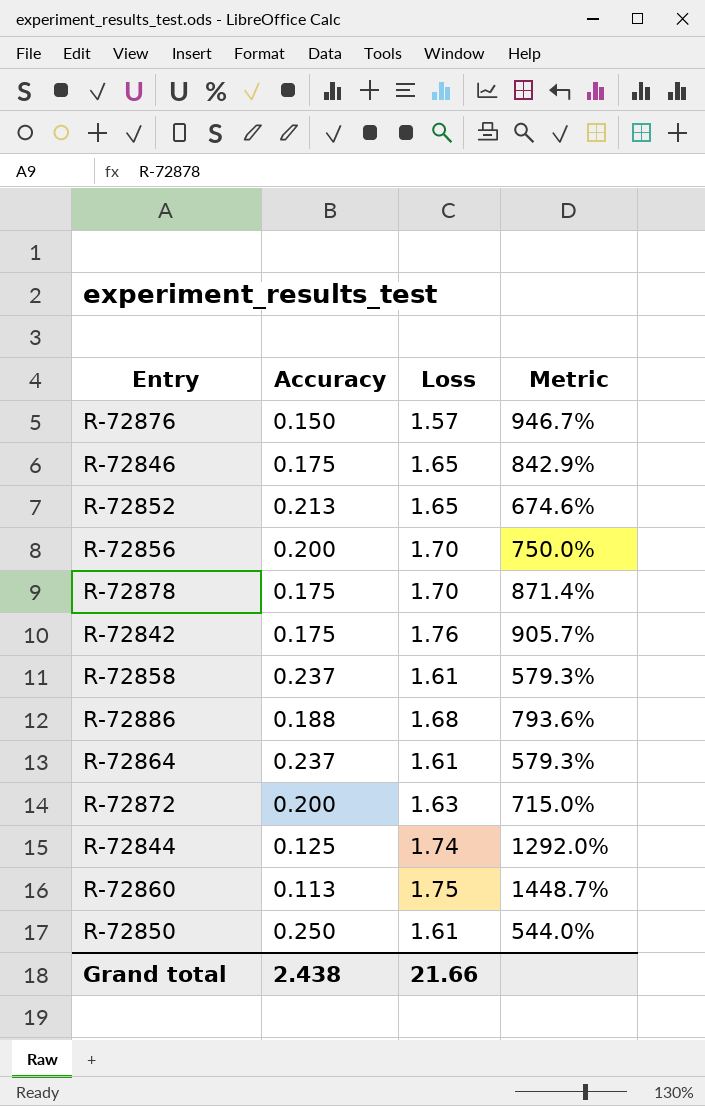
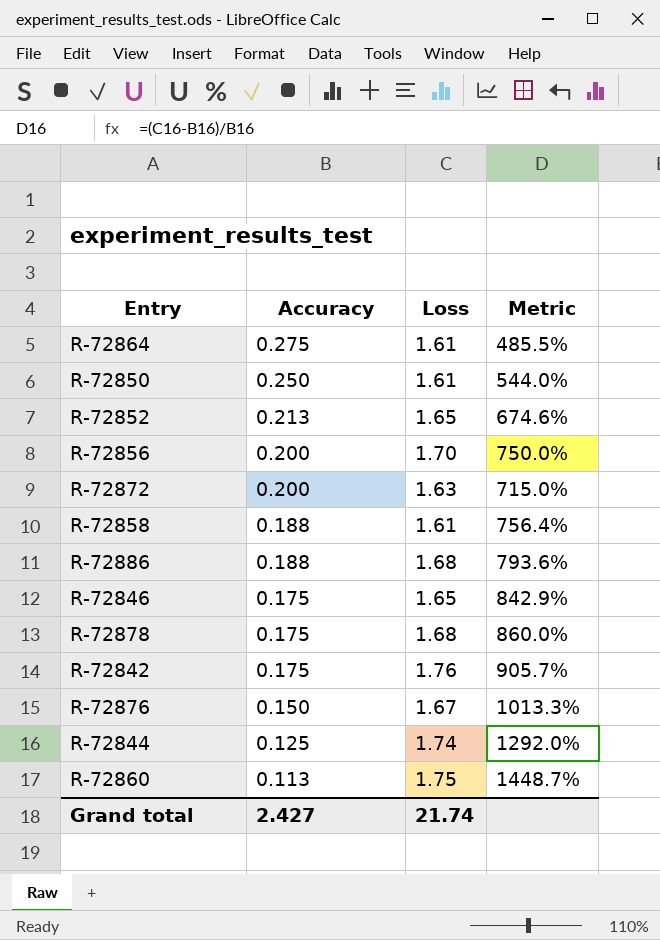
row order: none -> Accuracy descending
R-72864 | Accuracy: 0.237 -> 0.275
R-72864 | Metric: 579.3% -> 485.5%
R-72858 | Accuracy: 0.237 -> 0.188
R-72858 | Metric: 579.3% -> 756.4%
R-72878 | Loss: 1.70 -> 1.68
R-72878 | Metric: 871.4% -> 860.0%
R-72876 | Loss: 1.57 -> 1.67
R-72876 | Metric: 946.7% -> 1013.3%
Grand total | Accuracy: 2.438 -> 2.427
Grand total | Loss: 21.66 -> 21.74

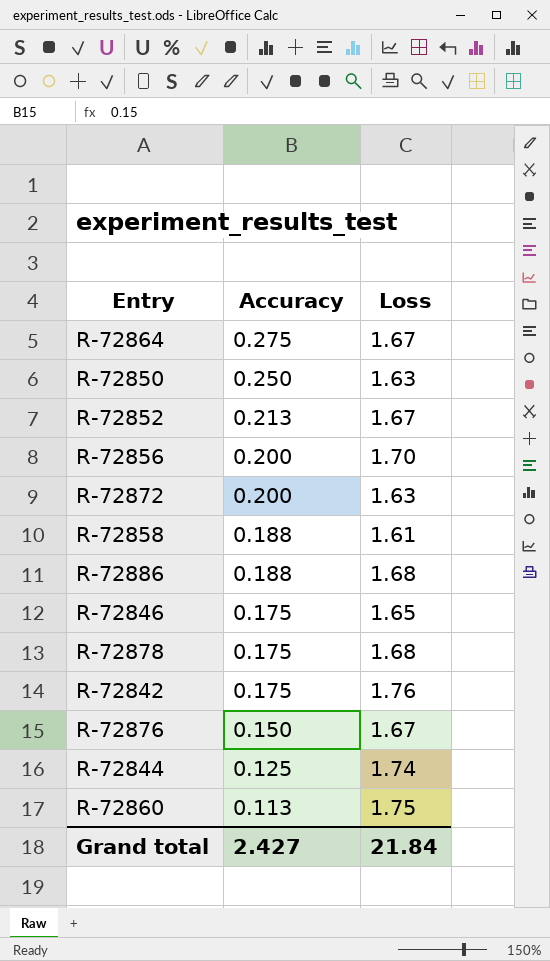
column Metric | formula: ([Loss] - [Accuracy]) / [Accuracy] -> none
R-72864 | Loss: 1.61 -> 1.67
R-72850 | Loss: 1.61 -> 1.63
R-72852 | Loss: 1.65 -> 1.67
Grand total | Loss: 21.74 -> 21.84

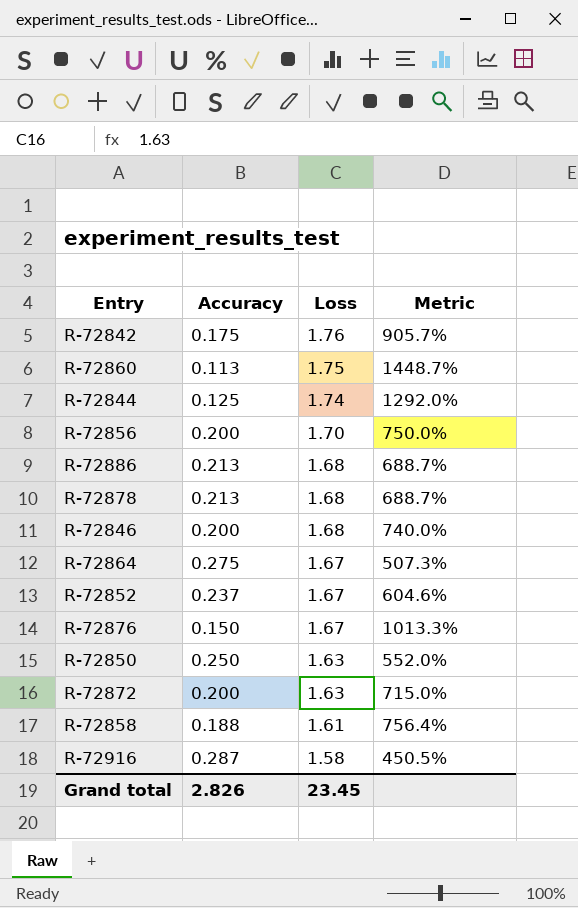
row order: Accuracy descending -> Loss descending
column Metric | formula: none -> ([Loss] - [Accuracy]) / [Accuracy]
R-72886 | Accuracy: 0.188 -> 0.213
R-72878 | Accuracy: 0.175 -> 0.213
R-72846 | Accuracy: 0.175 -> 0.200
R-72846 | Loss: 1.65 -> 1.68
R-72852 | Accuracy: 0.213 -> 0.237
row R-72916: none -> 0.287 | 1.58 | 450.5%
Grand total | Accuracy: 2.427 -> 2.826
Grand total | Loss: 21.84 -> 23.45

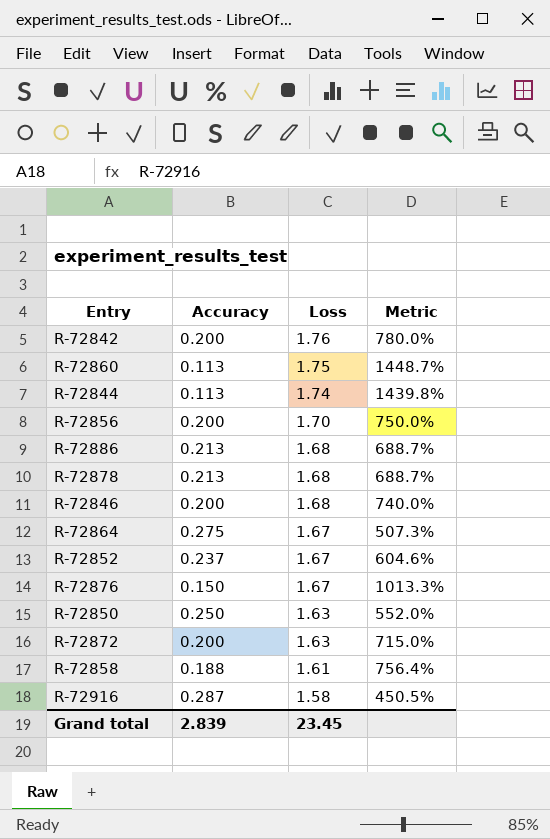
R-72842 | Accuracy: 0.175 -> 0.200
R-72842 | Metric: 905.7% -> 780.0%
R-72844 | Accuracy: 0.125 -> 0.113
R-72844 | Metric: 1292.0% -> 1439.8%
Grand total | Accuracy: 2.826 -> 2.839

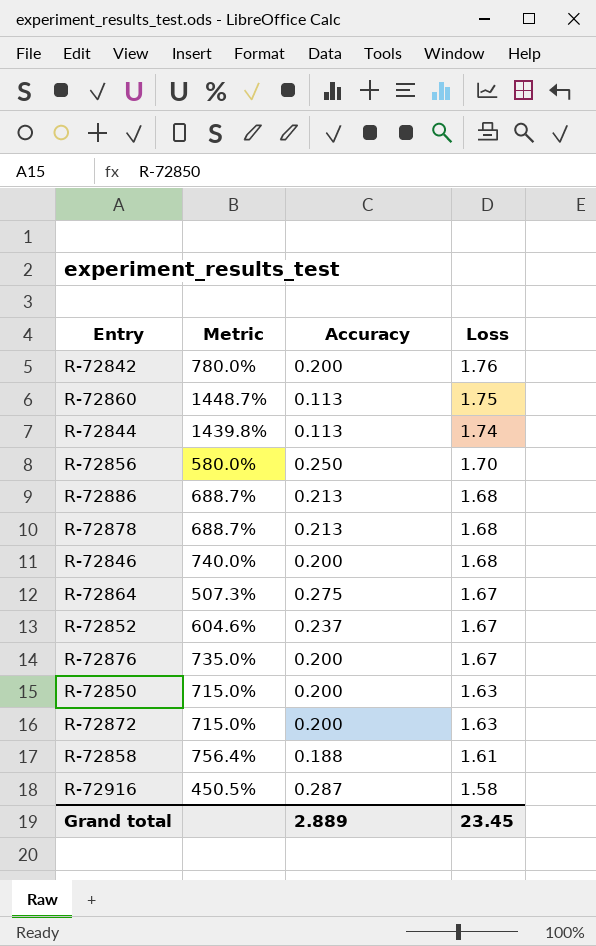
column Metric | position: 4 -> 2
R-72856 | Metric: 750.0% -> 580.0%
R-72856 | Accuracy: 0.200 -> 0.250
R-72876 | Metric: 1013.3% -> 735.0%
R-72876 | Accuracy: 0.150 -> 0.200
R-72850 | Metric: 552.0% -> 715.0%
R-72850 | Accuracy: 0.250 -> 0.200
Grand total | Accuracy: 2.839 -> 2.889

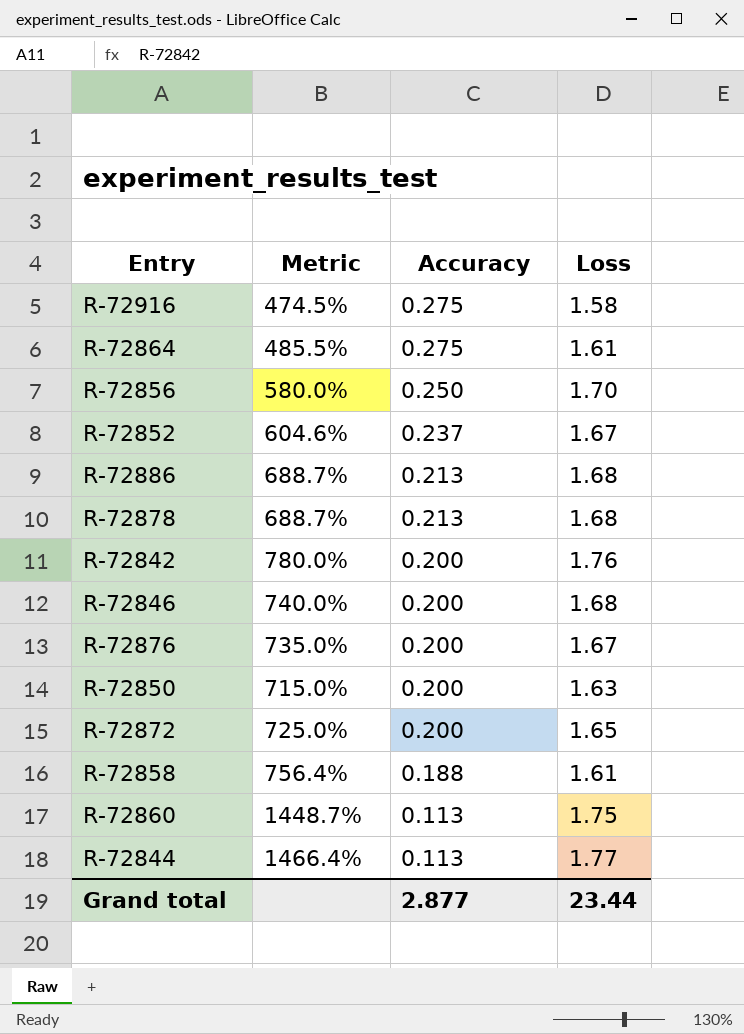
row order: Loss descending -> Accuracy descending
R-72916 | Metric: 450.5% -> 474.5%
R-72916 | Accuracy: 0.287 -> 0.275
R-72864 | Metric: 507.3% -> 485.5%
R-72864 | Loss: 1.67 -> 1.61
R-72872 | Metric: 715.0% -> 725.0%
R-72872 | Loss: 1.63 -> 1.65
R-72844 | Metric: 1439.8% -> 1466.4%
R-72844 | Loss: 1.74 -> 1.77
Grand total | Accuracy: 2.889 -> 2.877
Grand total | Loss: 23.45 -> 23.44

